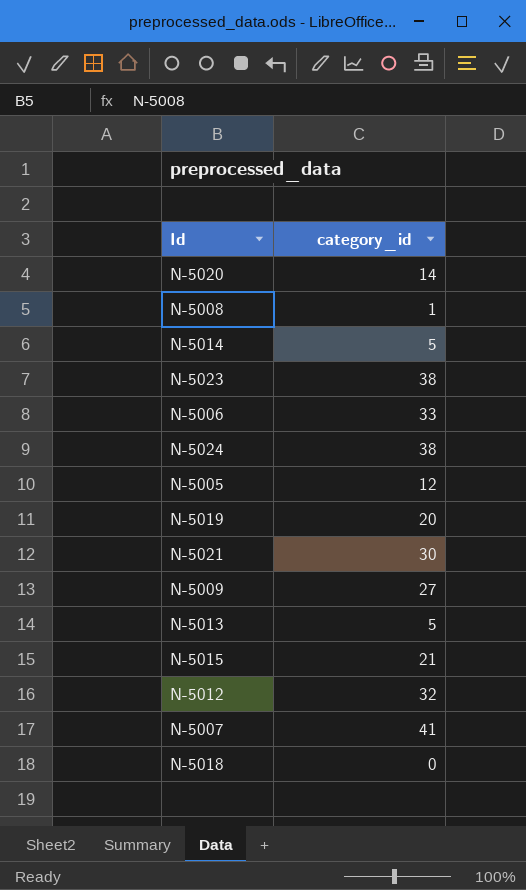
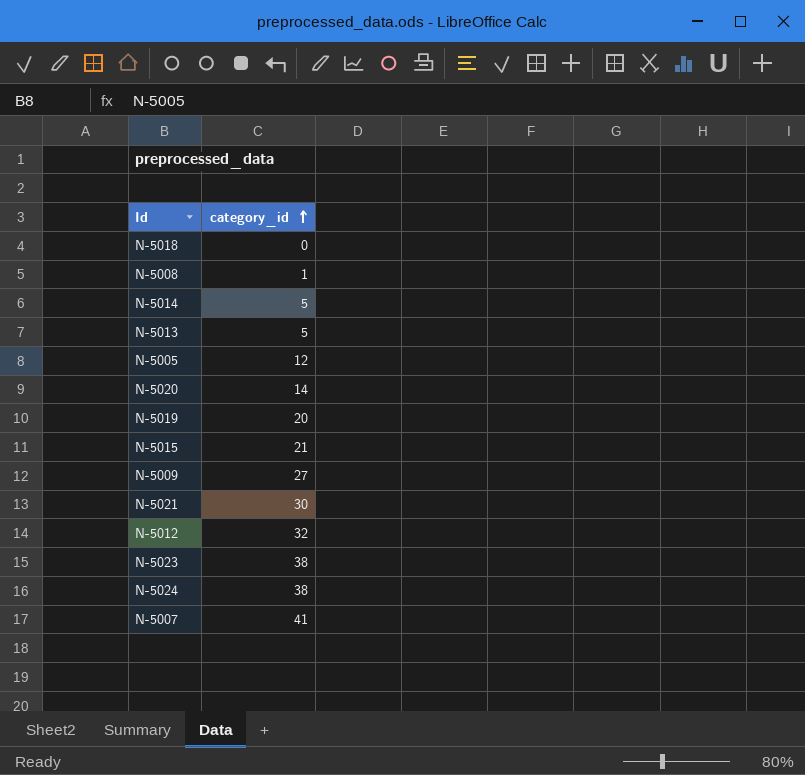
row order: none -> category_id ascending
row N-5006: 33 -> none

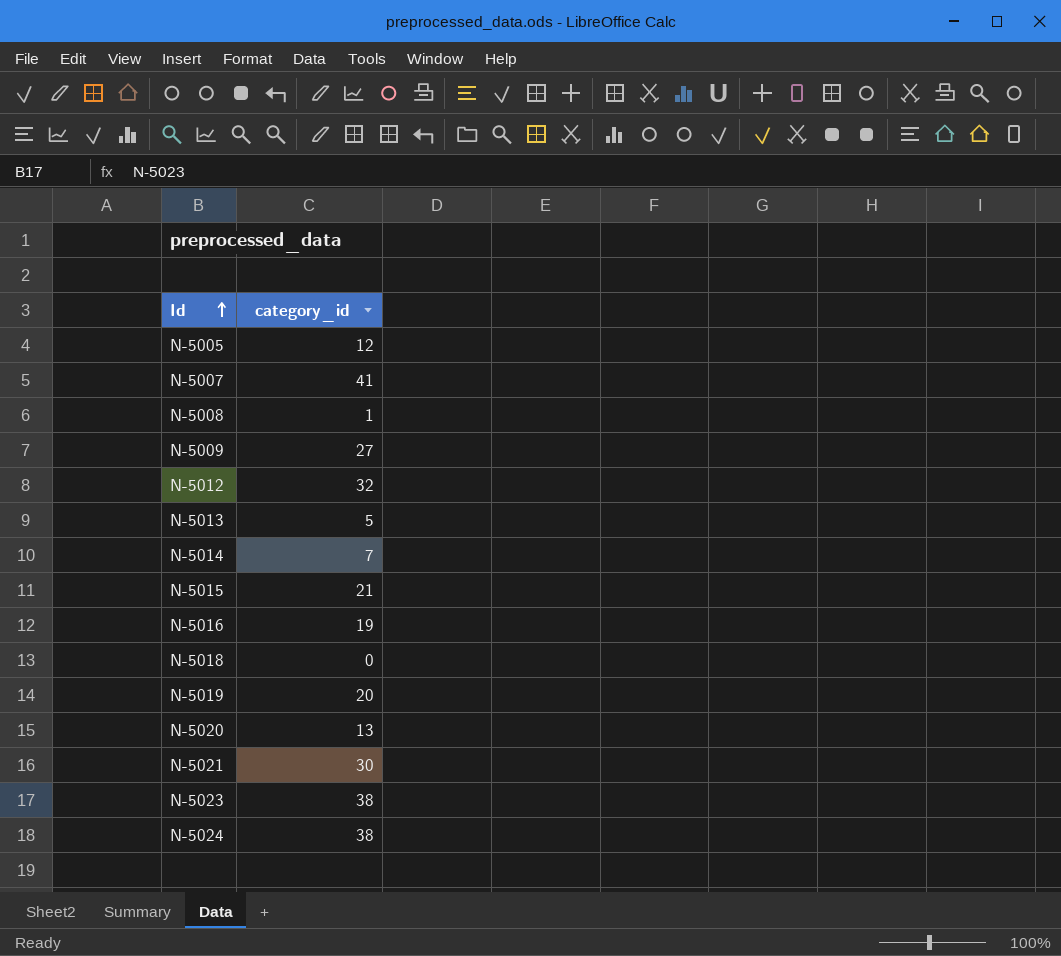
row order: category_id ascending -> Id ascending
N-5014 | category_id: 5 -> 7
row N-5016: none -> 19
N-5020 | category_id: 14 -> 13

